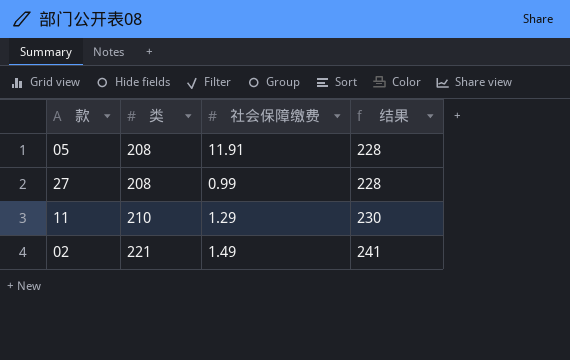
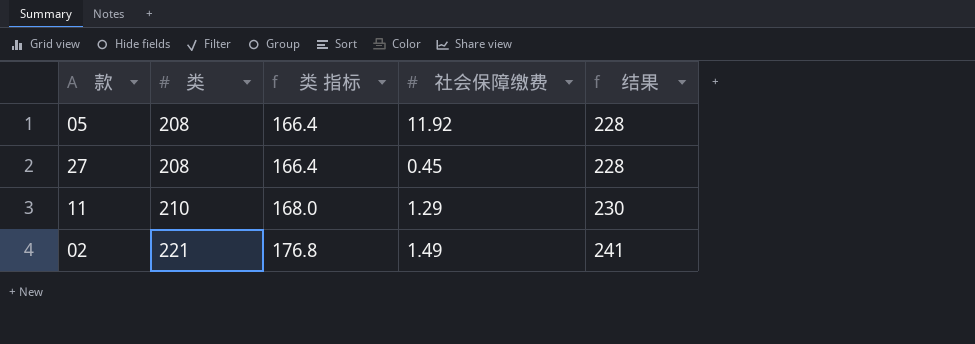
column 类 指标 | formula: none -> [类] * 0.8
05 | 社会保障缴费: 11.91 -> 11.92
27 | 社会保障缴费: 0.99 -> 0.45

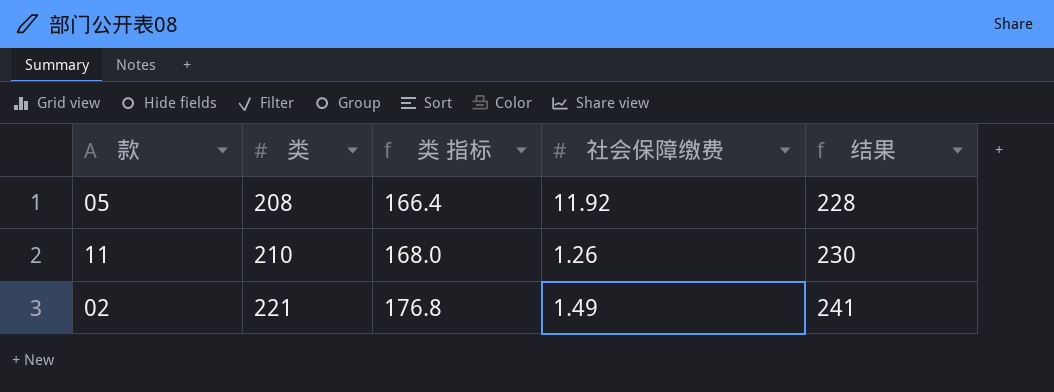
row 27: 208 | 166.4 | 0.45 | 228 -> none
11 | 社会保障缴费: 1.29 -> 1.26

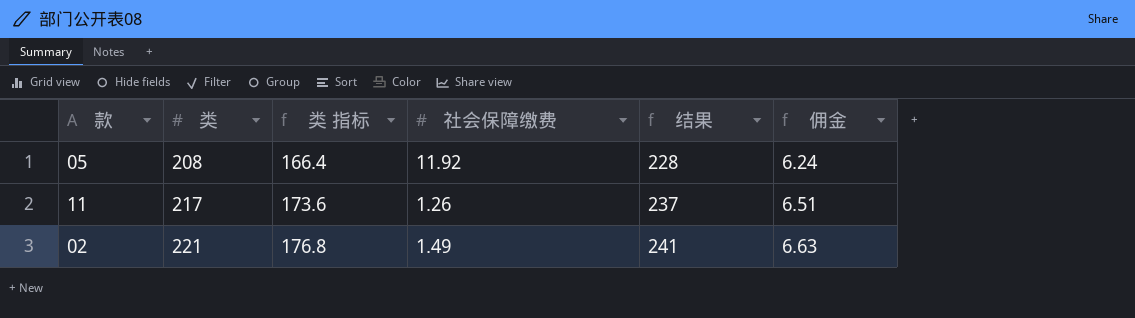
column 佣金 | formula: none -> [类] * 0.03
11 | 类: 210 -> 217
11 | 类 指标: 168.0 -> 173.6
11 | 结果: 230 -> 237

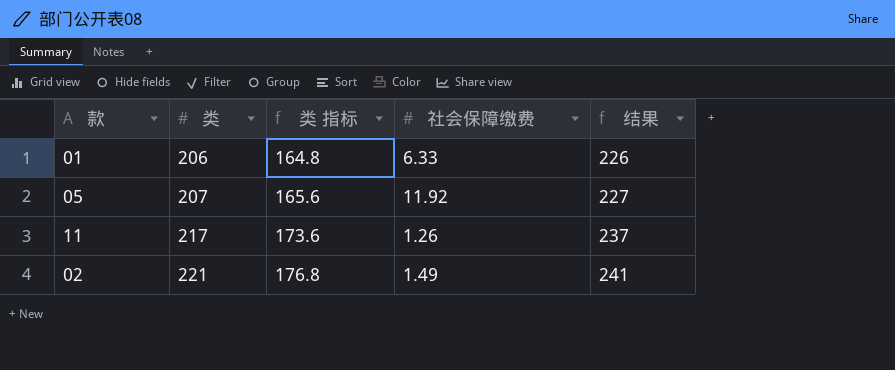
column 佣金 | formula: [类] * 0.03 -> none
row 01: none -> 206 | 164.8 | 6.33 | 226
05 | 类: 208 -> 207
05 | 类 指标: 166.4 -> 165.6
05 | 结果: 228 -> 227

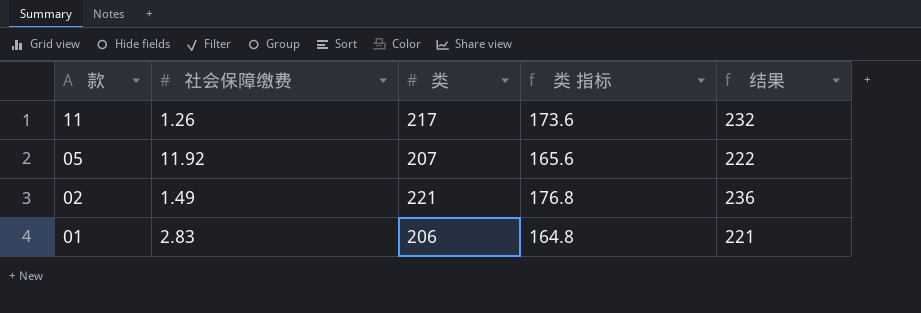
row order: 类 ascending -> 款 descending
column 社会保障缴费 | position: 4 -> 2
column 结果 | formula: [类] + 20 -> [类] + 15
01 | 社会保障缴费: 6.33 -> 2.83

